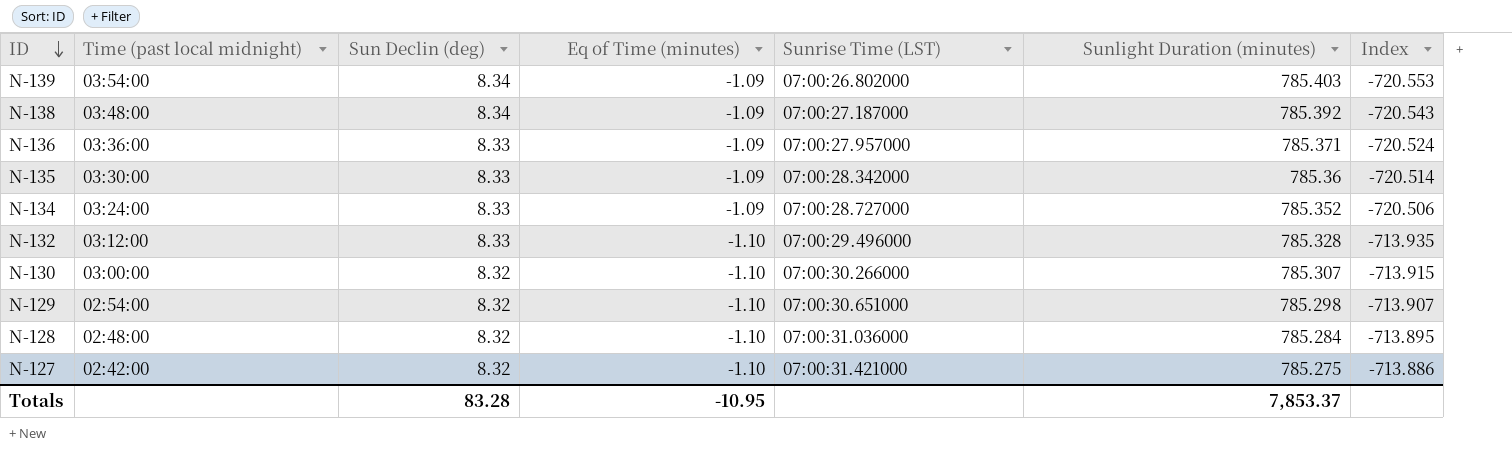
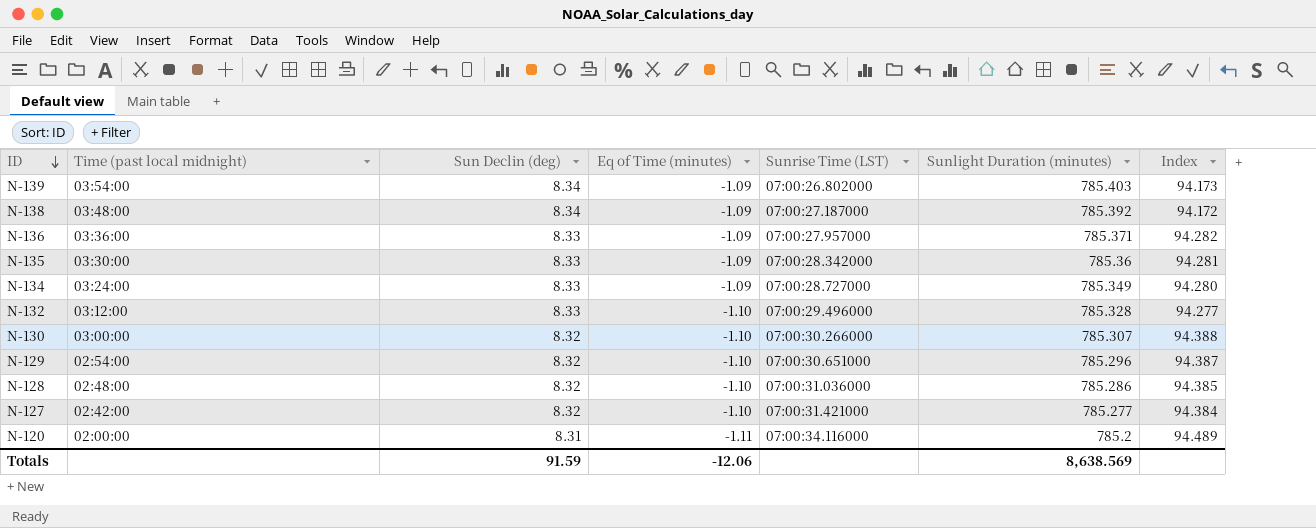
column Index | formula: [Sunlight Duration (minutes)] / [Eq of Time (minutes)] -> [Sunlight Duration (minutes)] / [Sun Declin (deg)]
N-134 | Sunlight Duration (minutes): 785.352 -> 785.349
N-129 | Sunlight Duration (minutes): 785.298 -> 785.296
N-128 | Sunlight Duration (minutes): 785.284 -> 785.286
N-127 | Sunlight Duration (minutes): 785.275 -> 785.277
row N-120: none -> 02:00:00 | 8.31 | -1.11 | 07:00:34.116000 | 785.2 | 94.489
Totals | Sun Declin (deg): 83.28 -> 91.59
Totals | Eq of Time (minutes): -10.95 -> -12.06
Totals | Sunlight Duration (minutes): 7,853.37 -> 8,638.569

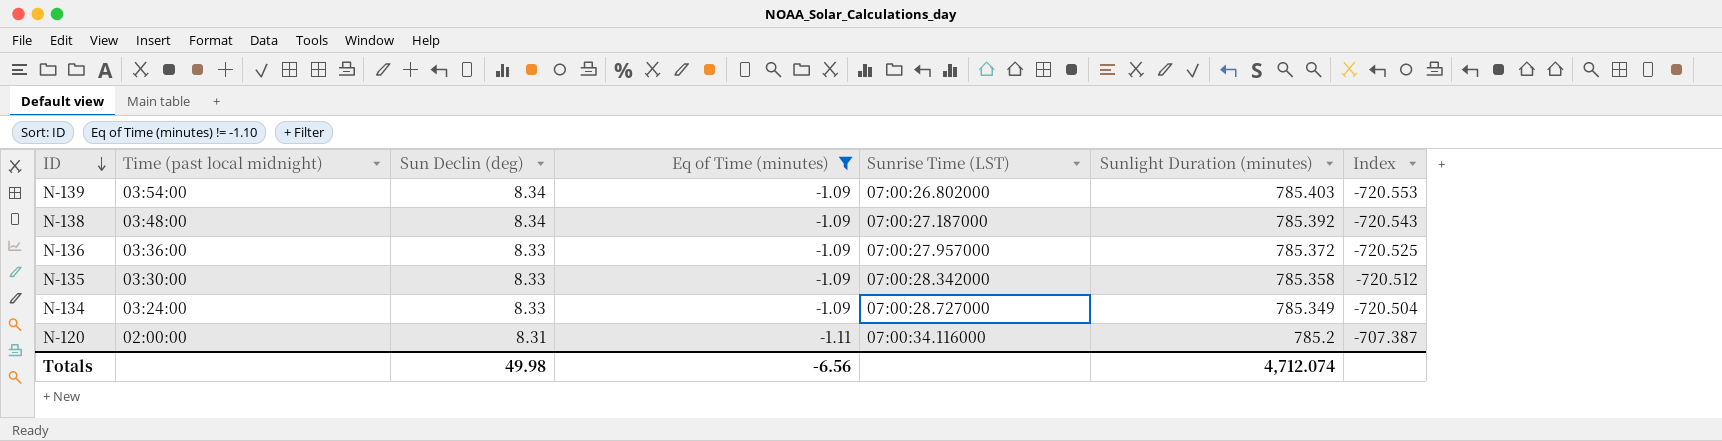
filter: none -> Eq of Time (minutes) != -1.10
column Index | formula: [Sunlight Duration (minutes)] / [Sun Declin (deg)] -> [Sunlight Duration (minutes)] / [Eq of Time (minutes)]
N-136 | Sunlight Duration (minutes): 785.371 -> 785.372
N-135 | Sunlight Duration (minutes): 785.36 -> 785.358
Totals | Sun Declin (deg): 91.59 -> 49.98
Totals | Eq of Time (minutes): -12.06 -> -6.56
Totals | Sunlight Duration (minutes): 8,638.569 -> 4,712.074

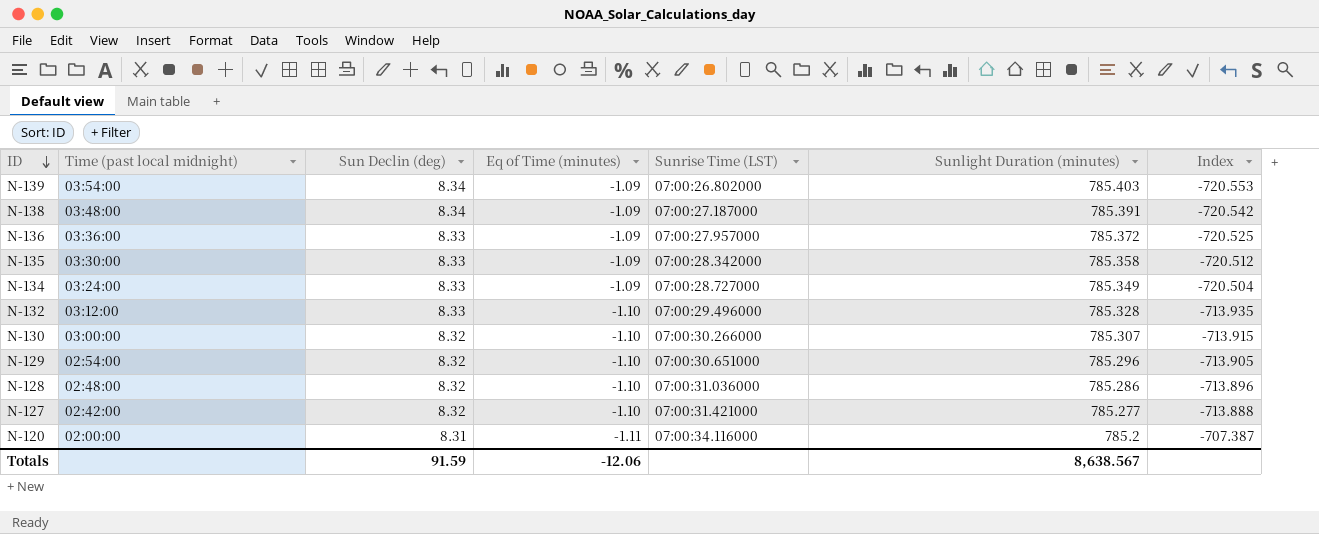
filter: Eq of Time (minutes) != -1.10 -> none
N-138 | Sunlight Duration (minutes): 785.392 -> 785.391
N-138 | Index: -720.543 -> -720.542
Totals | Sun Declin (deg): 49.98 -> 91.59
Totals | Eq of Time (minutes): -6.56 -> -12.06
Totals | Sunlight Duration (minutes): 4,712.074 -> 8,638.567

